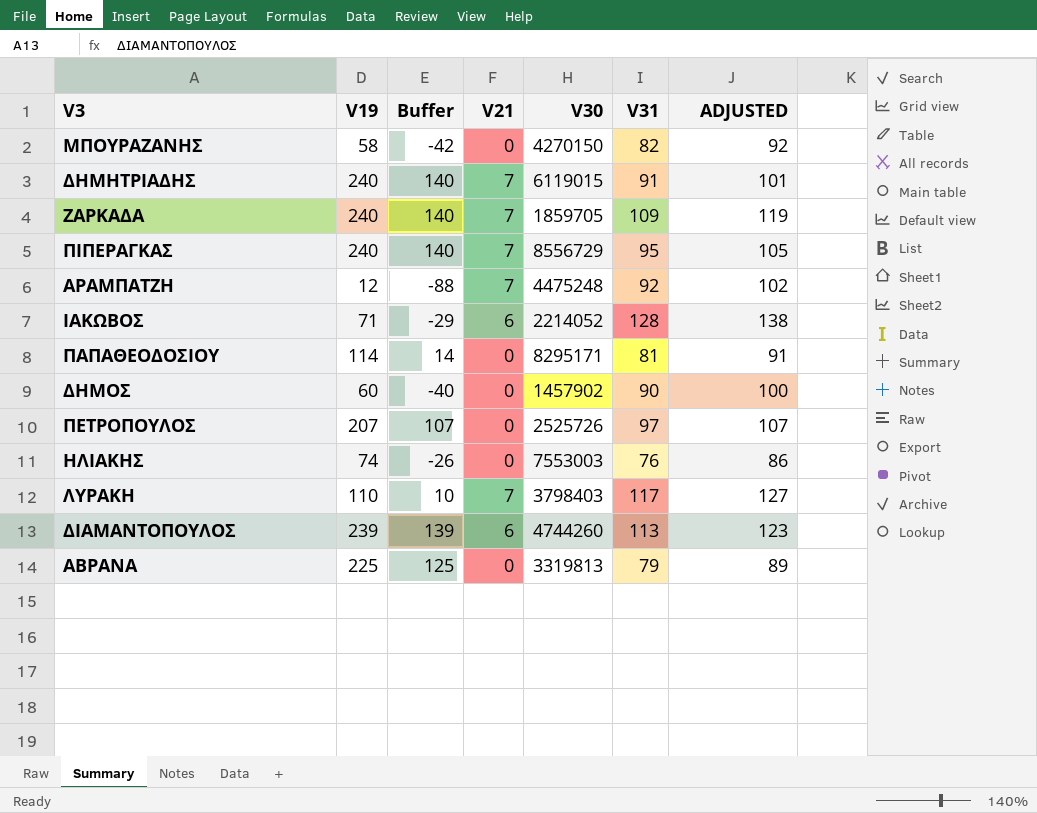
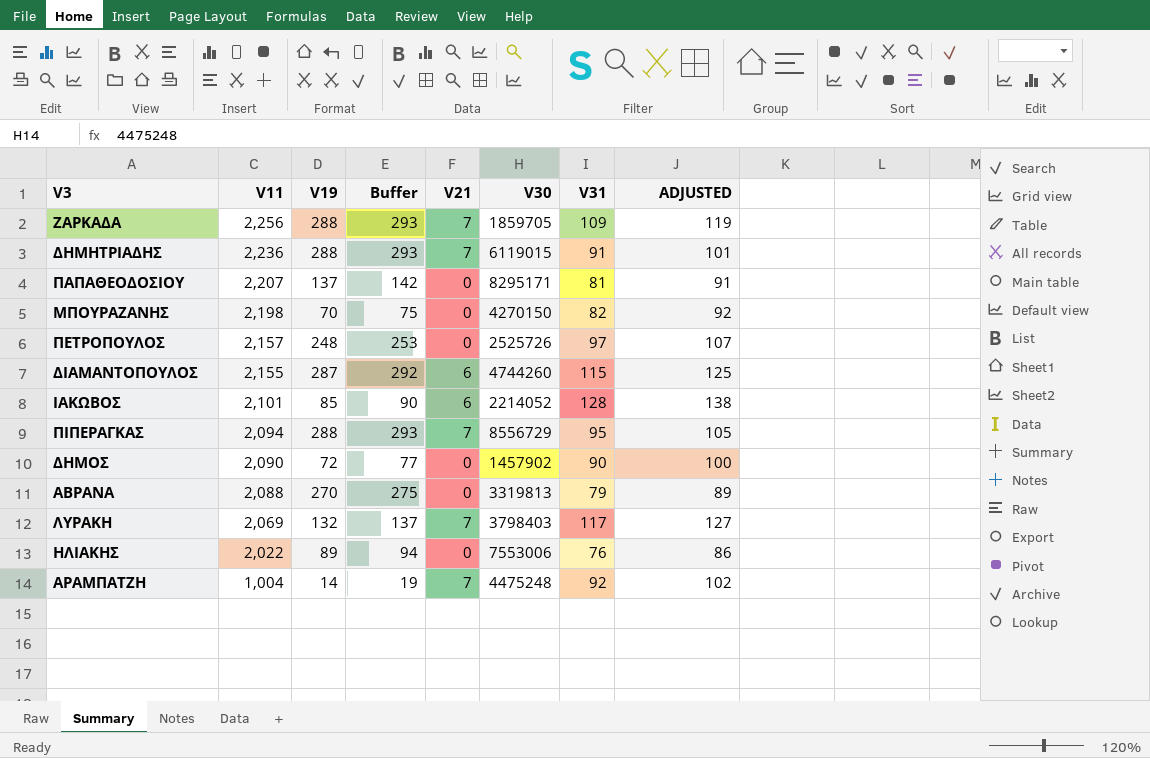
row order: none -> V11 descending
column V11 | position: none -> 2
column Buffer | formula: [V19] - 100 -> [V19] + 5
ΖΑΡΚΑΔΑ | V19: 240 -> 288
ΔΗΜΗΤΡΙΑΔΗΣ | V19: 240 -> 288
ΠΑΠΑΘΕΟΔΟΣΙΟΥ | V19: 114 -> 137
ΜΠΟΥΡΑΖΑΝΗΣ | V19: 58 -> 70
ΠΕΤΡΟΠΟΥΛΟΣ | V19: 207 -> 248
ΔΙΑΜΑΝΤΟΠΟΥΛΟΣ | V19: 239 -> 287
ΔΙΑΜΑΝΤΟΠΟΥΛΟΣ | V31: 113 -> 115
ΔΙΑΜΑΝΤΟΠΟΥΛΟΣ | ADJUSTED: 123 -> 125
ΙΑΚΩΒΟΣ | V19: 71 -> 85
ΠΙΠΕΡΑΓΚΑΣ | V19: 240 -> 288
ΔΗΜΟΣ | V19: 60 -> 72
ΑΒΡΑΝΑ | V19: 225 -> 270
ΛΥΡΑΚΗ | V19: 110 -> 132
ΗΛΙΑΚΗΣ | V19: 74 -> 89
ΗΛΙΑΚΗΣ | V30: 7553003 -> 7553006
ΑΡΑΜΠΑΤΖΗ | V19: 12 -> 14

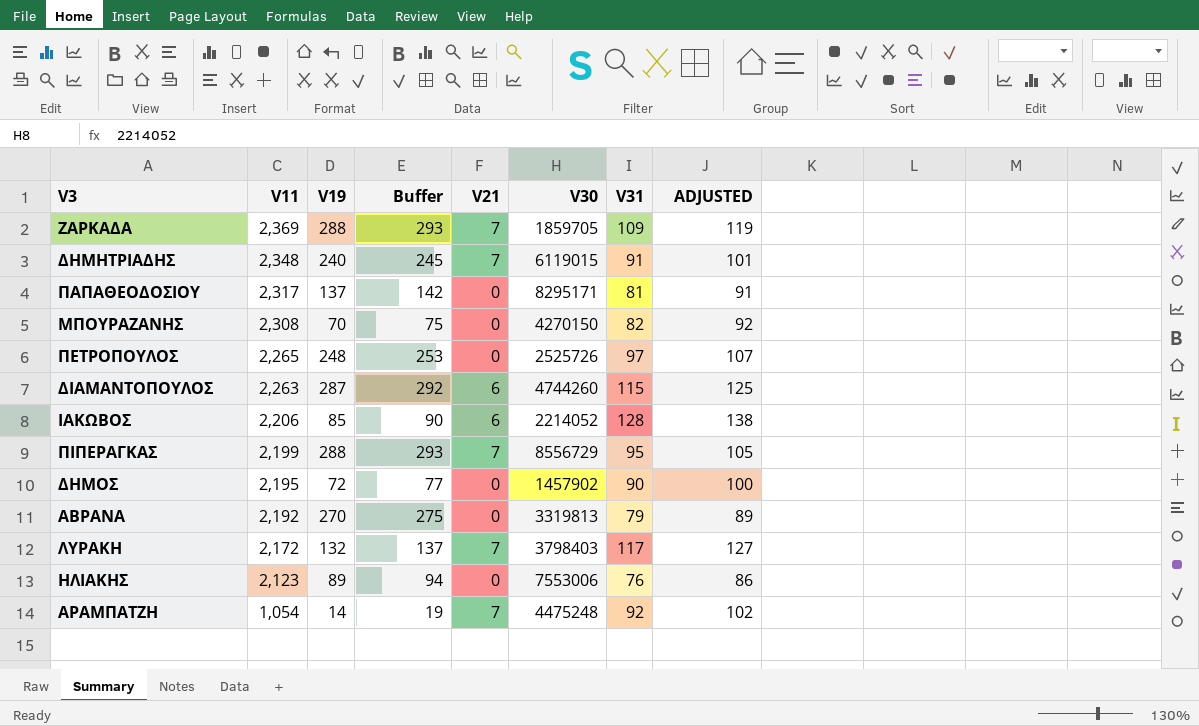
ΖΑΡΚΑΔΑ | V11: 2,256 -> 2,369
ΔΗΜΗΤΡΙΑΔΗΣ | V11: 2,236 -> 2,348
ΔΗΜΗΤΡΙΑΔΗΣ | V19: 288 -> 240
ΔΗΜΗΤΡΙΑΔΗΣ | Buffer: 293 -> 245
ΠΑΠΑΘΕΟΔΟΣΙΟΥ | V11: 2,207 -> 2,317
ΜΠΟΥΡΑΖΑΝΗΣ | V11: 2,198 -> 2,308
ΠΕΤΡΟΠΟΥΛΟΣ | V11: 2,157 -> 2,265
ΔΙΑΜΑΝΤΟΠΟΥΛΟΣ | V11: 2,155 -> 2,263
ΙΑΚΩΒΟΣ | V11: 2,101 -> 2,206
ΠΙΠΕΡΑΓΚΑΣ | V11: 2,094 -> 2,199
ΔΗΜΟΣ | V11: 2,090 -> 2,195
ΑΒΡΑΝΑ | V11: 2,088 -> 2,192
ΛΥΡΑΚΗ | V11: 2,069 -> 2,172
ΗΛΙΑΚΗΣ | V11: 2,022 -> 2,123
ΑΡΑΜΠΑΤΖΗ | V11: 1,004 -> 1,054

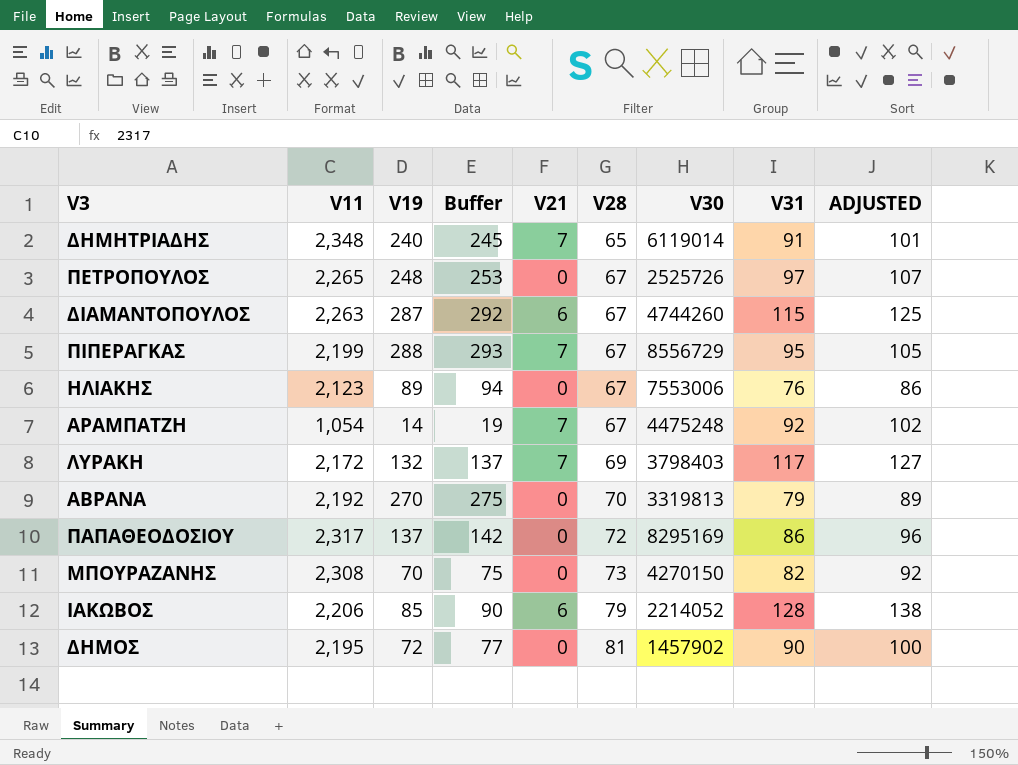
row order: V11 descending -> V28 ascending
column V28 | position: none -> 6
row ΖΑΡΚΑΔΑ: 2,369 | 288 | 293 | 7 | 1859705 | 109 | 119 -> none
ΔΗΜΗΤΡΙΑΔΗΣ | V30: 6119015 -> 6119014
ΠΑΠΑΘΕΟΔΟΣΙΟΥ | V30: 8295171 -> 8295169
ΠΑΠΑΘΕΟΔΟΣΙΟΥ | V31: 81 -> 86
ΠΑΠΑΘΕΟΔΟΣΙΟΥ | ADJUSTED: 91 -> 96

